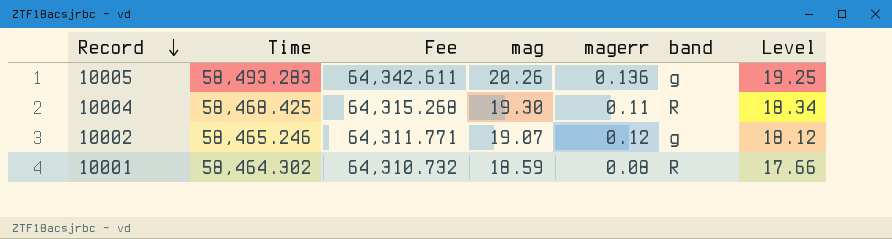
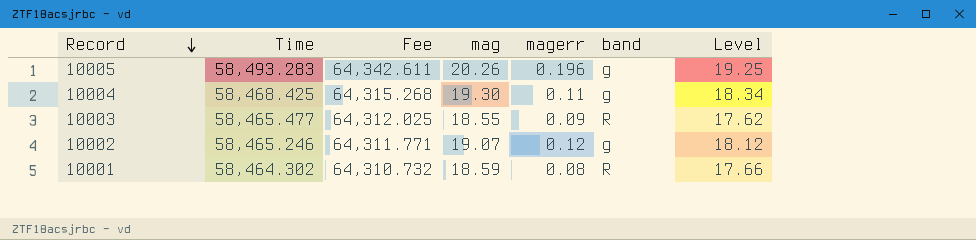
10005 | magerr: 0.136 -> 0.196
10004 | band: R -> g
row 10003: none -> 58,465.477 | 64,312.025 | 18.55 | 0.09 | R | 17.62

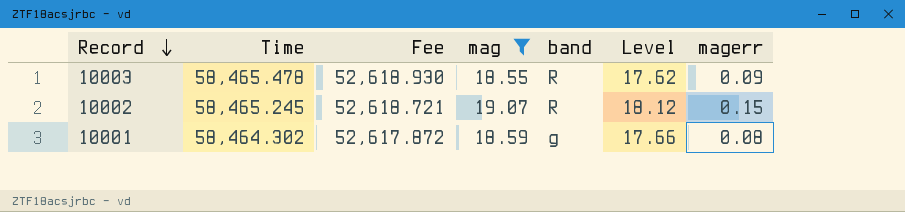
filter: none -> mag <= 19.07
column Fee | formula: [Time] * 1.1 -> [Time] * 0.9
column magerr | position: 5 -> 7
10003 | Time: 58,465.477 -> 58,465.478
10002 | Time: 58,465.246 -> 58,465.245
10002 | band: g -> R
10002 | magerr: 0.12 -> 0.15
10001 | band: R -> g

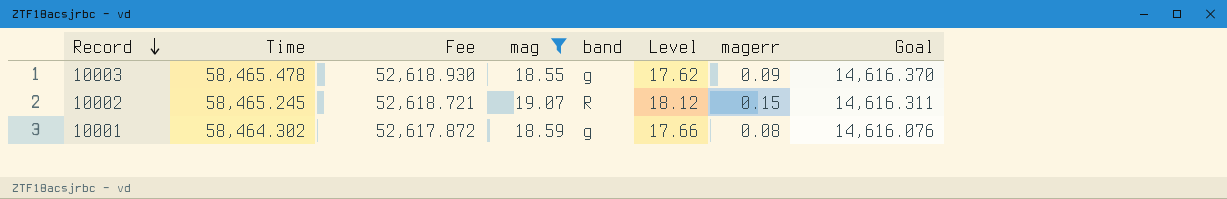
column Goal | formula: none -> [Time] * 0.25
10003 | band: R -> g

